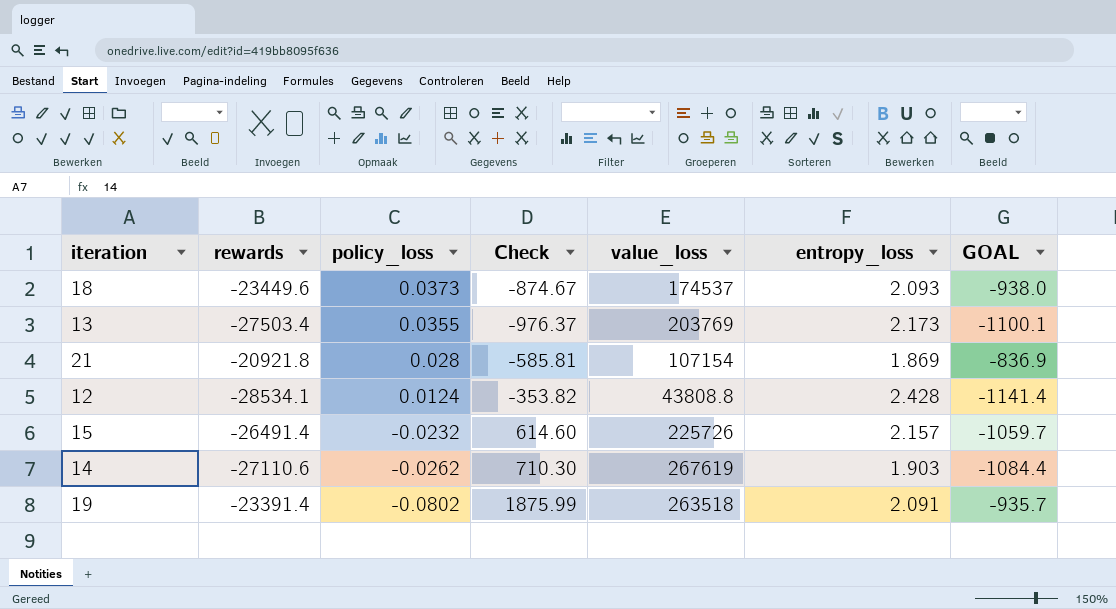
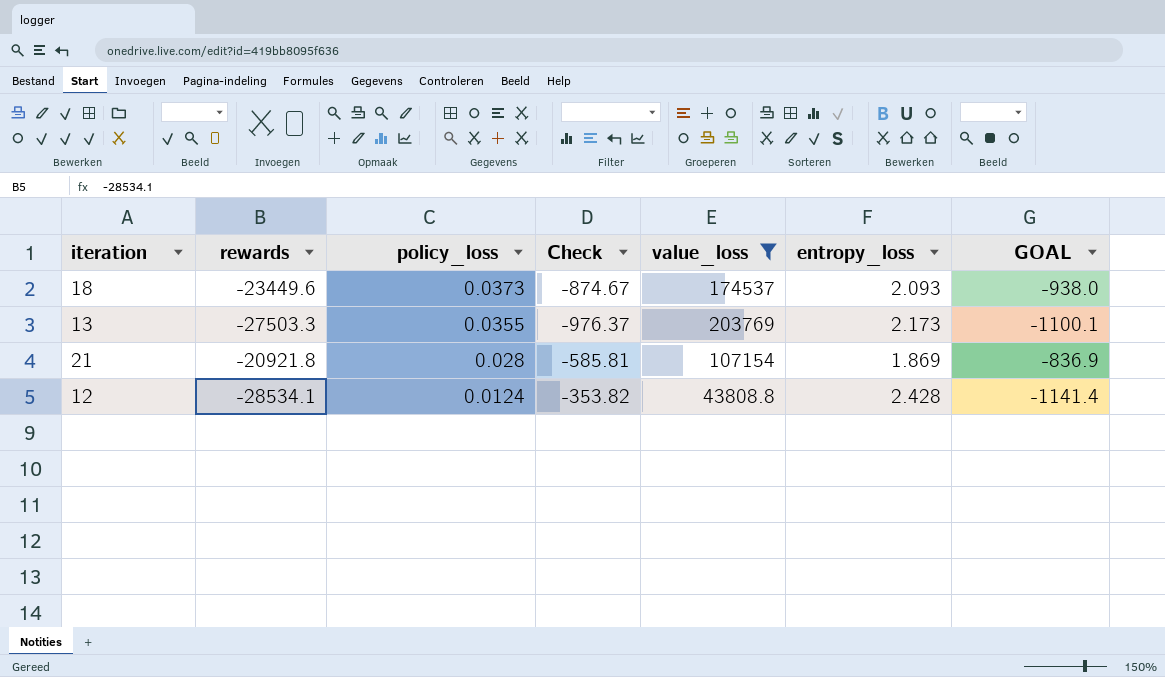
filter: none -> value_loss <= 203769
13 | rewards: -27503.4 -> -27503.3

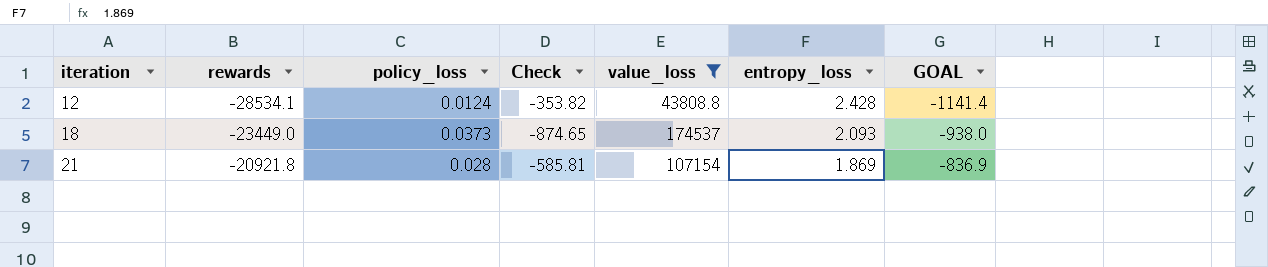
row order: policy_loss descending -> iteration ascending
row 13: -27503.3 | 0.0355 | -976.37 | 203769 | 2.173 | -1100.1 -> none
18 | rewards: -23449.6 -> -23449.0
18 | Check: -874.67 -> -874.65

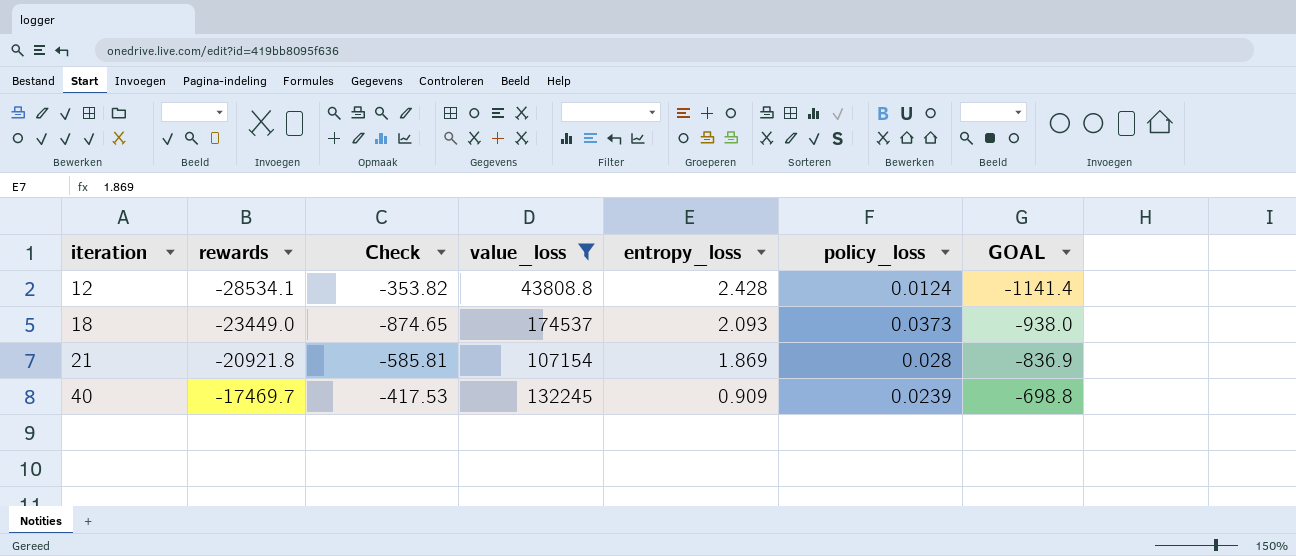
column policy_loss | position: 3 -> 6
row 40: none -> -17469.7 | -417.53 | 132245 | 0.909 | 0.0239 | -698.8

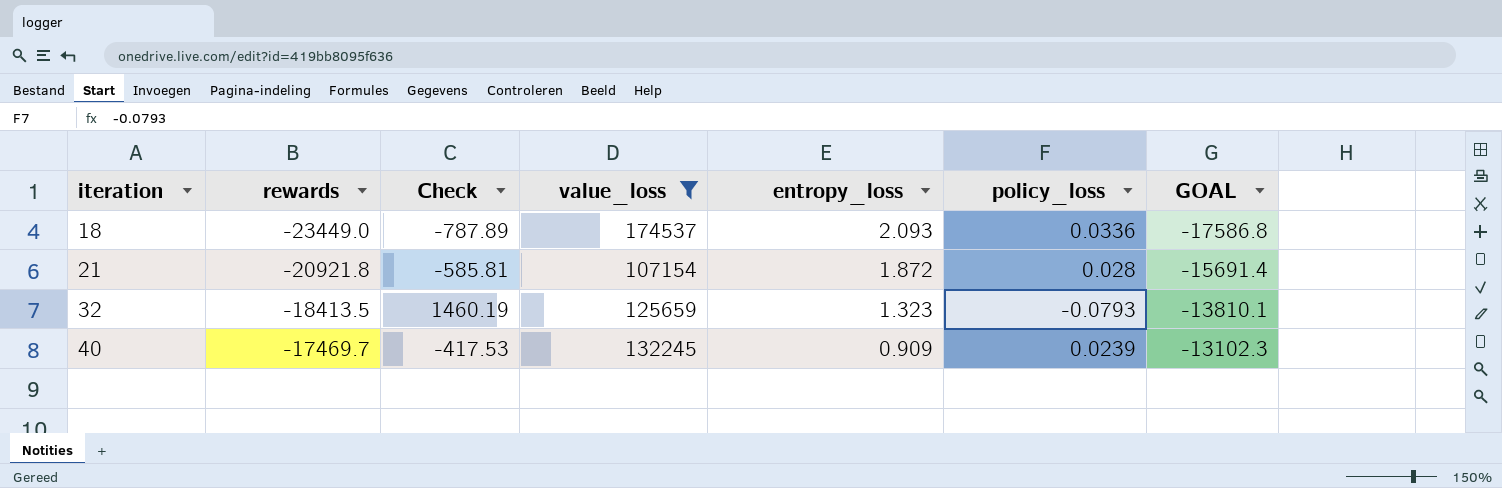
column GOAL | formula: [rewards] * 0.04 -> [rewards] * 0.75
row 12: -28534.1 | -353.82 | 43808.8 | 2.428 | 0.0124 | -1141.4 -> none
18 | Check: -874.65 -> -787.89
18 | policy_loss: 0.0373 -> 0.0336
21 | entropy_loss: 1.869 -> 1.872
row 32: none -> -18413.5 | 1460.19 | 125659 | 1.323 | -0.0793 | -13810.1

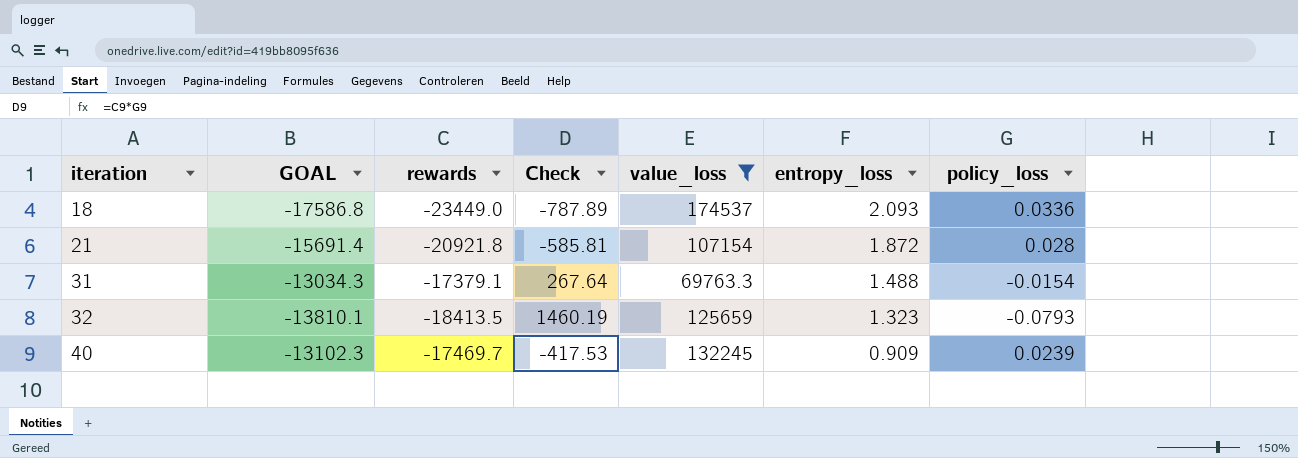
column GOAL | position: 7 -> 2
row 31: none -> -13034.3 | -17379.1 | 267.64 | 69763.3 | 1.488 | -0.0154

